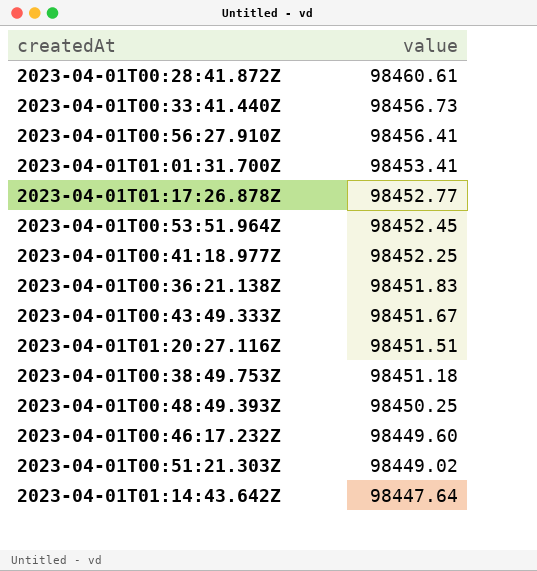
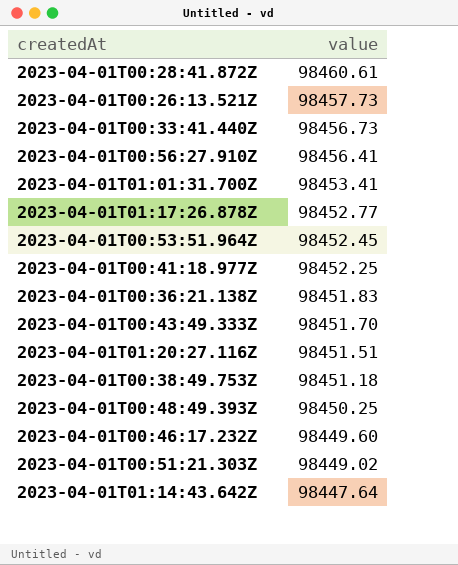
row 2023-04-01T00:26:13.521Z: none -> 98457.73
2023-04-01T00:43:49.333Z | value: 98451.67 -> 98451.70

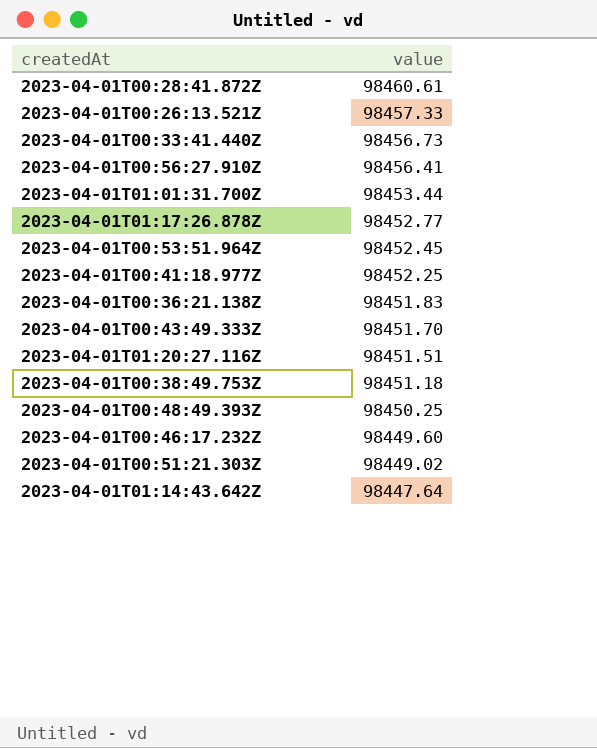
2023-04-01T00:26:13.521Z | value: 98457.73 -> 98457.33
2023-04-01T01:01:31.700Z | value: 98453.41 -> 98453.44

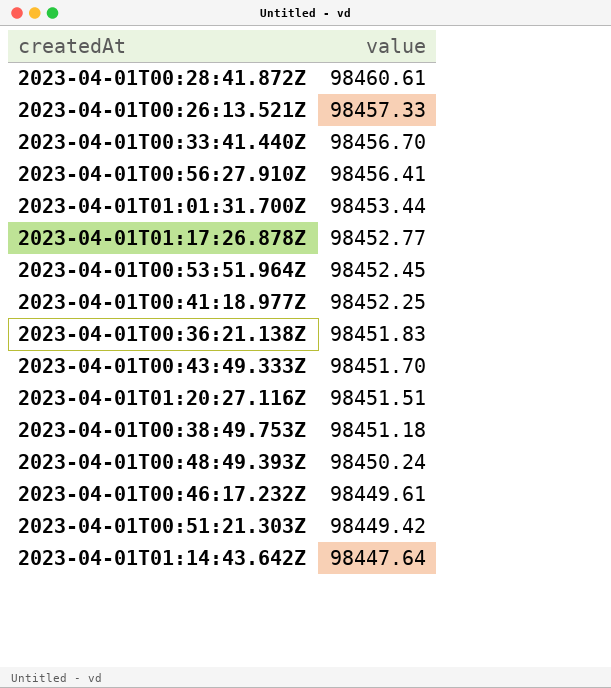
2023-04-01T00:33:41.440Z | value: 98456.73 -> 98456.70
2023-04-01T00:48:49.393Z | value: 98450.25 -> 98450.24
2023-04-01T00:46:17.232Z | value: 98449.60 -> 98449.61
2023-04-01T00:51:21.303Z | value: 98449.02 -> 98449.42

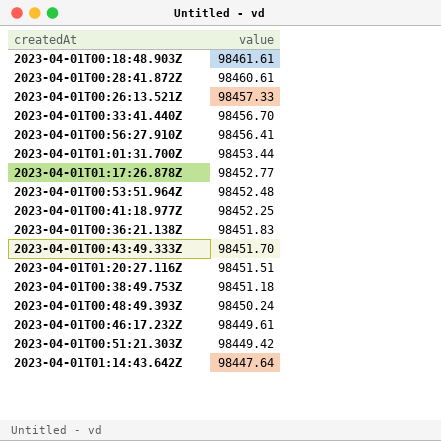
row 2023-04-01T00:18:48.903Z: none -> 98461.61
2023-04-01T00:53:51.964Z | value: 98452.45 -> 98452.48

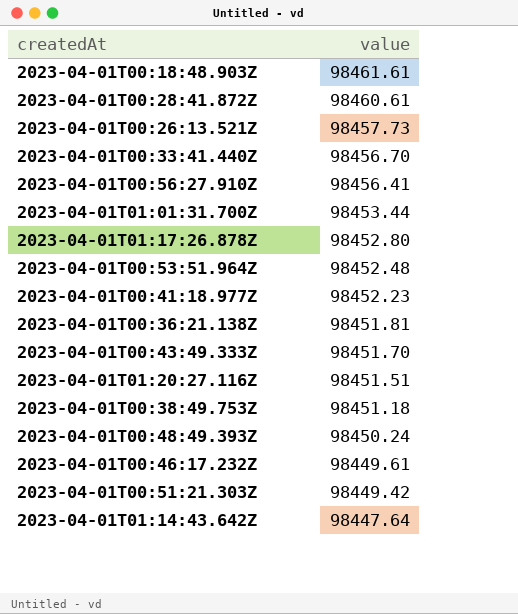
2023-04-01T00:26:13.521Z | value: 98457.33 -> 98457.73
2023-04-01T01:17:26.878Z | value: 98452.77 -> 98452.80
2023-04-01T00:41:18.977Z | value: 98452.25 -> 98452.23
2023-04-01T00:36:21.138Z | value: 98451.83 -> 98451.81

